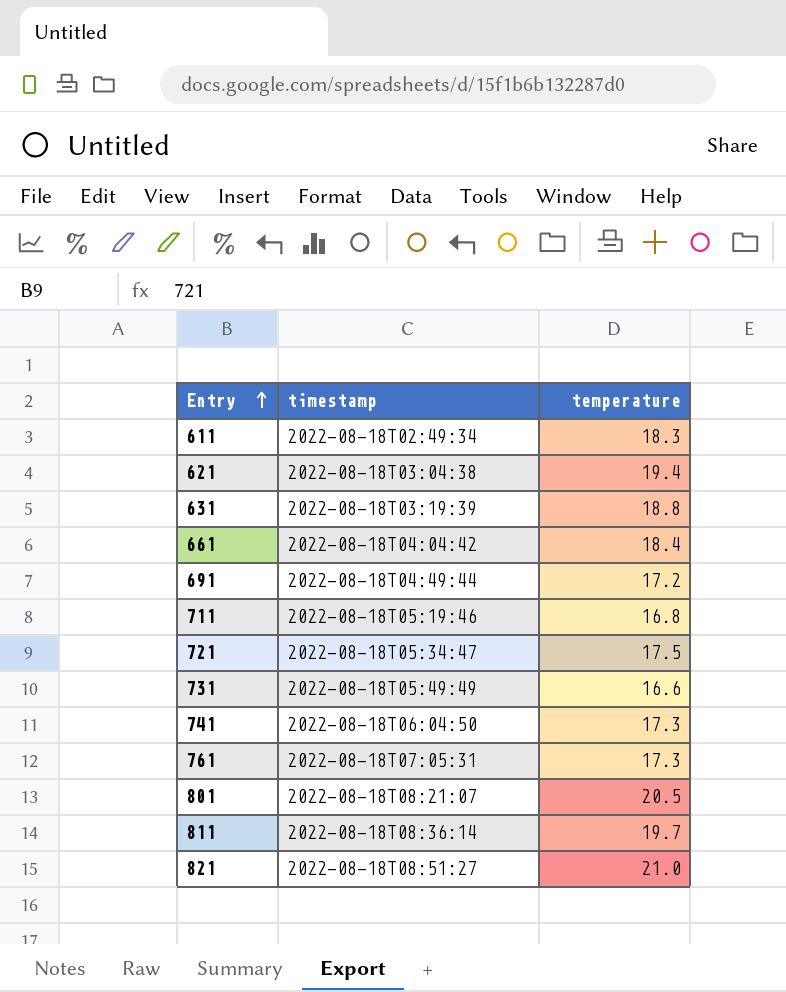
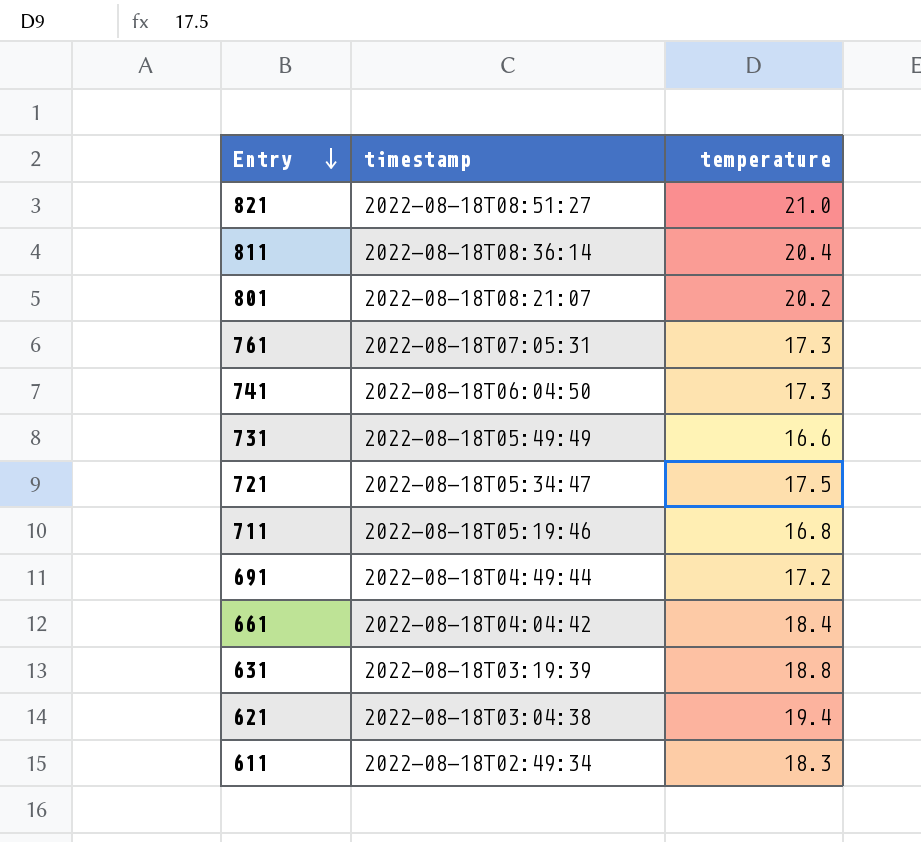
row order: Entry ascending -> Entry descending
811 | temperature: 19.7 -> 20.4
801 | temperature: 20.5 -> 20.2

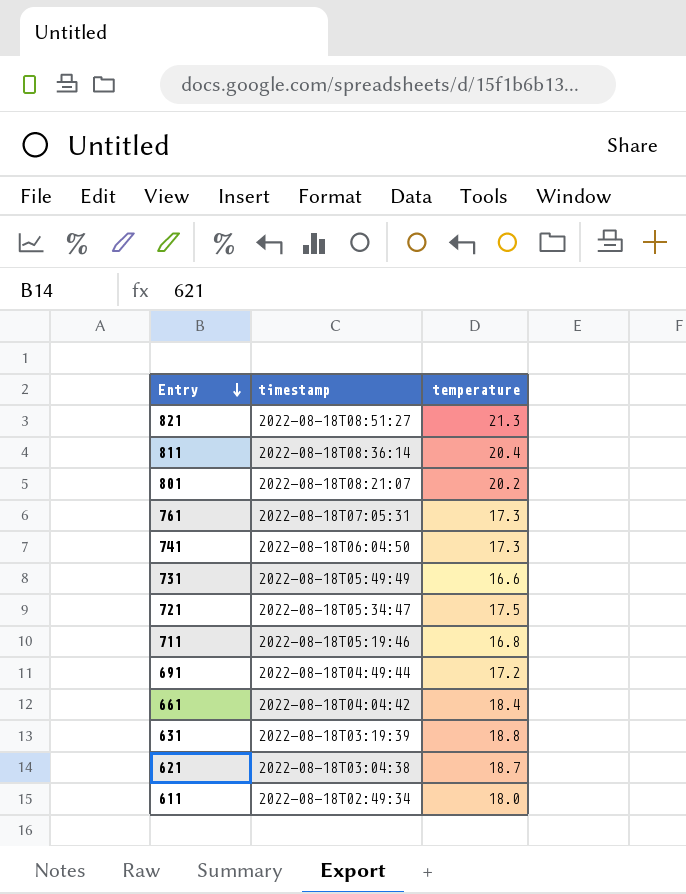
821 | temperature: 21.0 -> 21.3
621 | temperature: 19.4 -> 18.7
611 | temperature: 18.3 -> 18.0

